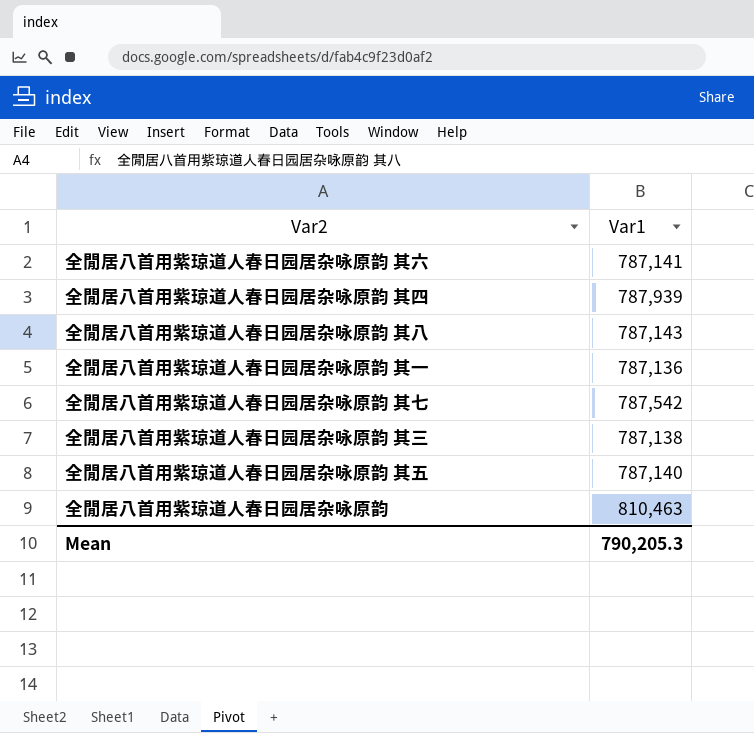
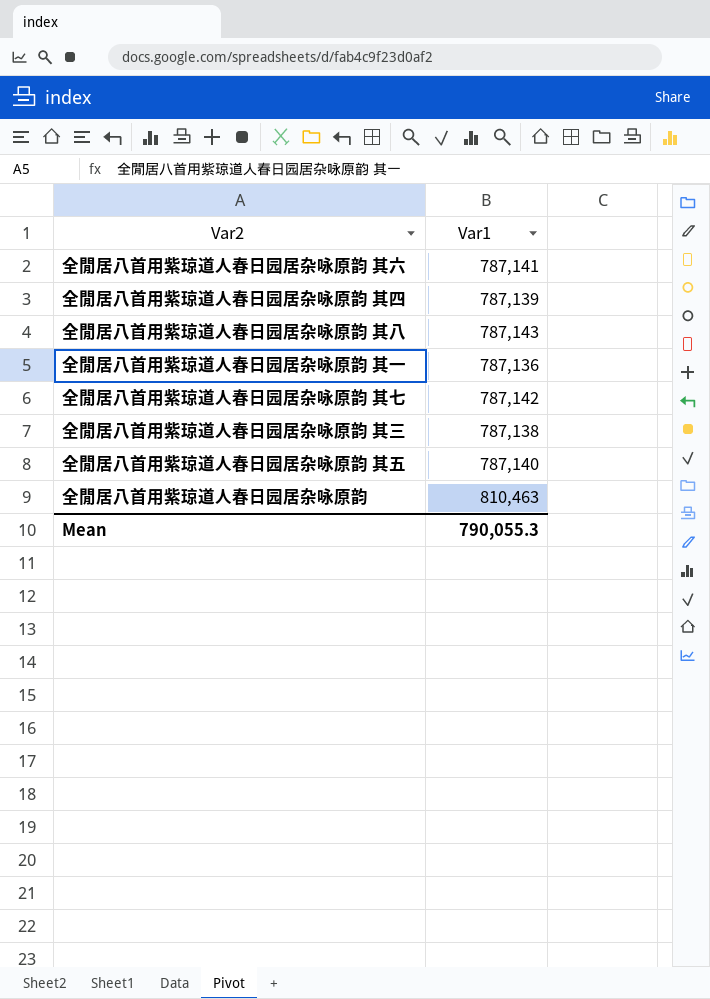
全閒居八首用紫琼道人春日园居杂咏原韵 其四 | Var1: 787,939 -> 787,139
全閒居八首用紫琼道人春日园居杂咏原韵 其七 | Var1: 787,542 -> 787,142
Mean | Var1: 790,205.3 -> 790,055.3

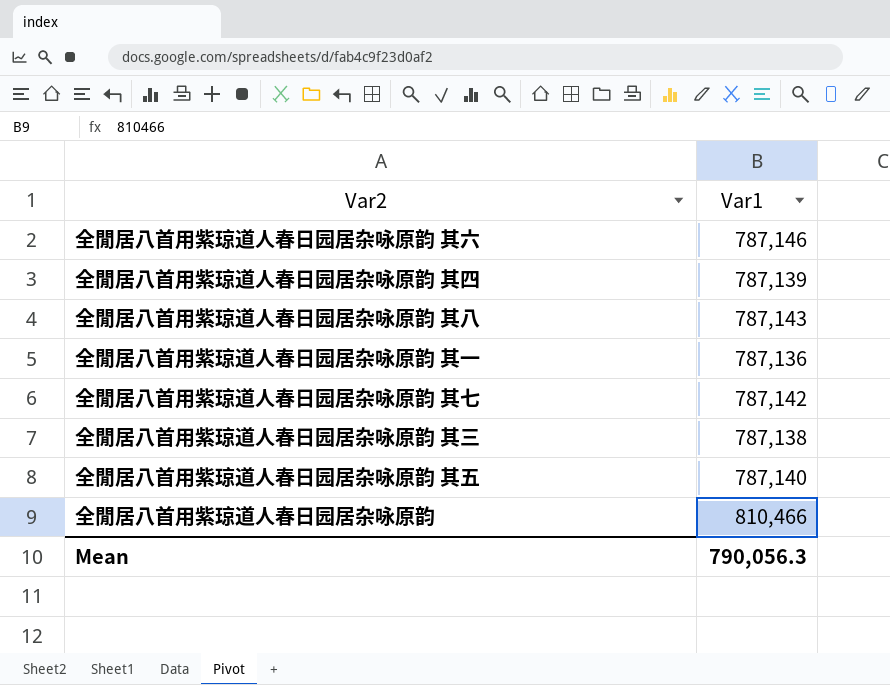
全閒居八首用紫琼道人春日园居杂咏原韵 其六 | Var1: 787,141 -> 787,146
全閒居八首用紫琼道人春日园居杂咏原韵 | Var1: 810,463 -> 810,466
Mean | Var1: 790,055.3 -> 790,056.3

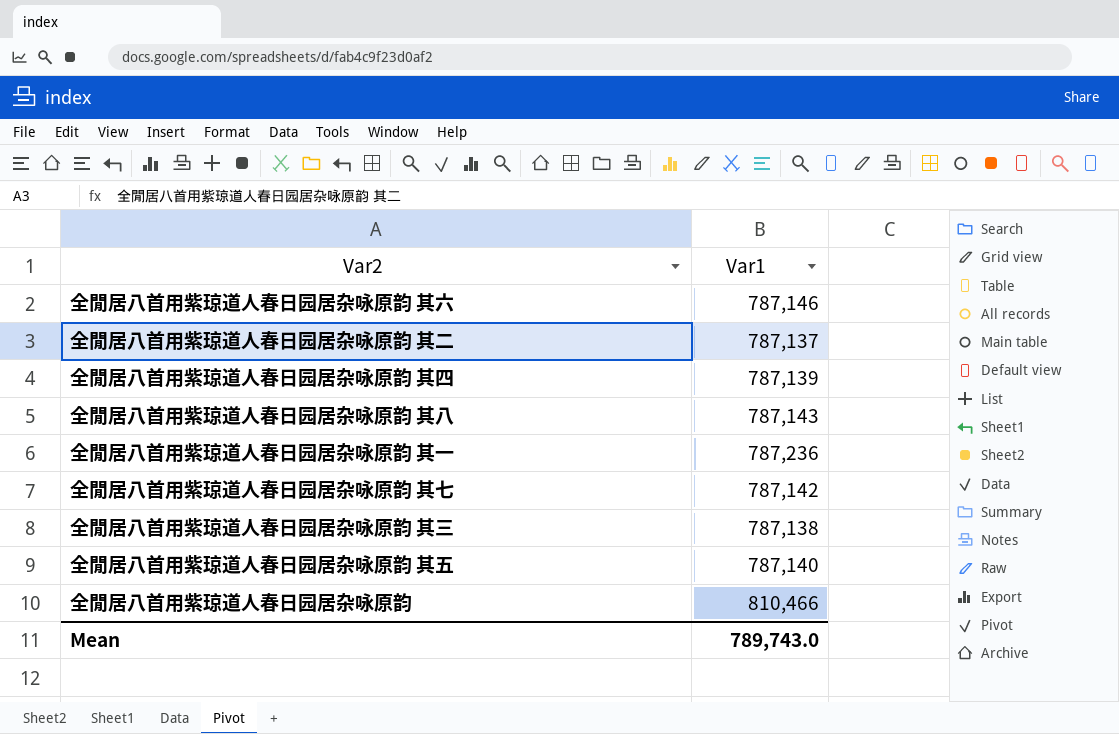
row 全閒居八首用紫琼道人春日园居杂咏原韵 其二: none -> 787,137
全閒居八首用紫琼道人春日园居杂咏原韵 其一 | Var1: 787,136 -> 787,236
Mean | Var1: 790,056.3 -> 789,743.0

